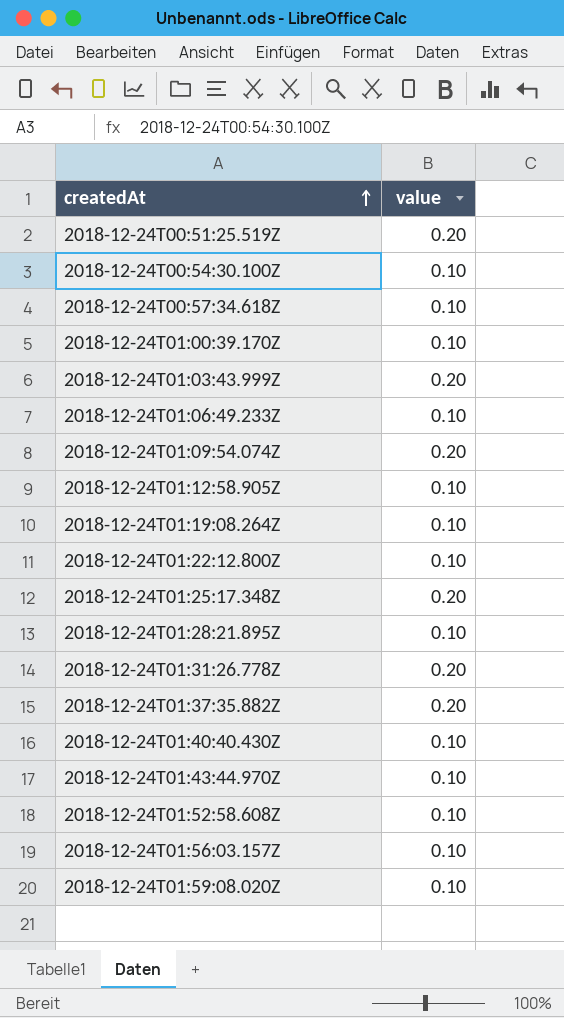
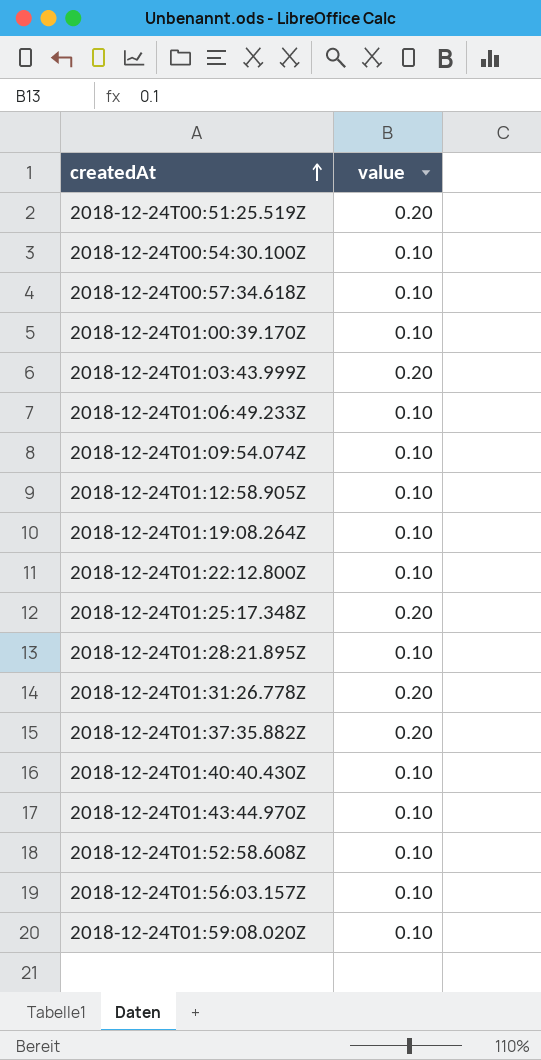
2018-12-24T01:09:54.074Z | value: 0.20 -> 0.10

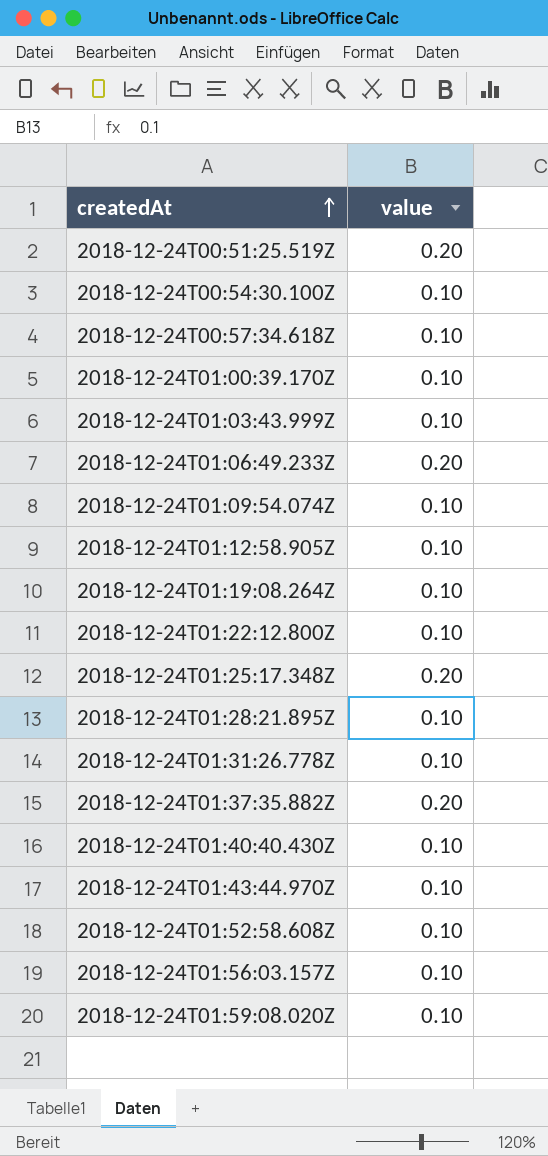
2018-12-24T01:03:43.999Z | value: 0.20 -> 0.10
2018-12-24T01:06:49.233Z | value: 0.10 -> 0.20
2018-12-24T01:31:26.778Z | value: 0.20 -> 0.10

